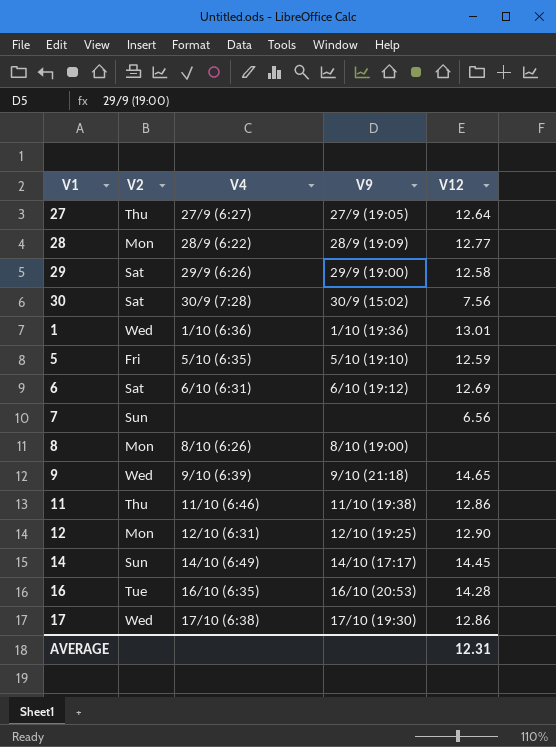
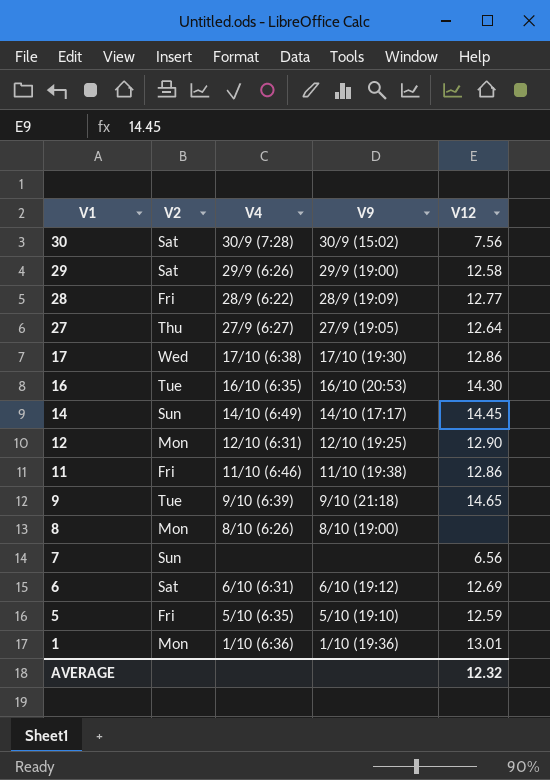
row order: none -> V1 descending
28 | V2: Mon -> Fri
16 | V12: 14.28 -> 14.30
11 | V2: Thu -> Fri
9 | V2: Wed -> Tue
1 | V2: Wed -> Mon
AVERAGE | V12: 12.31 -> 12.32

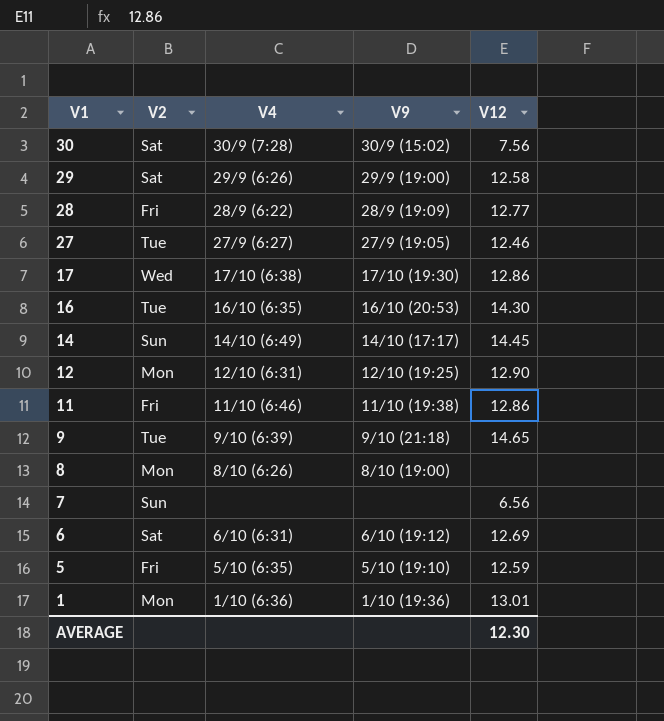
27 | V2: Thu -> Tue
27 | V12: 12.64 -> 12.46
AVERAGE | V12: 12.32 -> 12.30

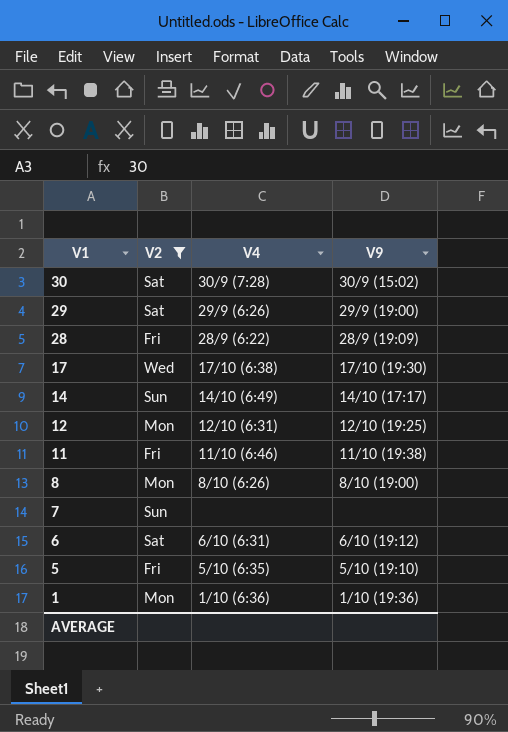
filter: none -> V2 != Tue
column V12 | position: 5 -> none

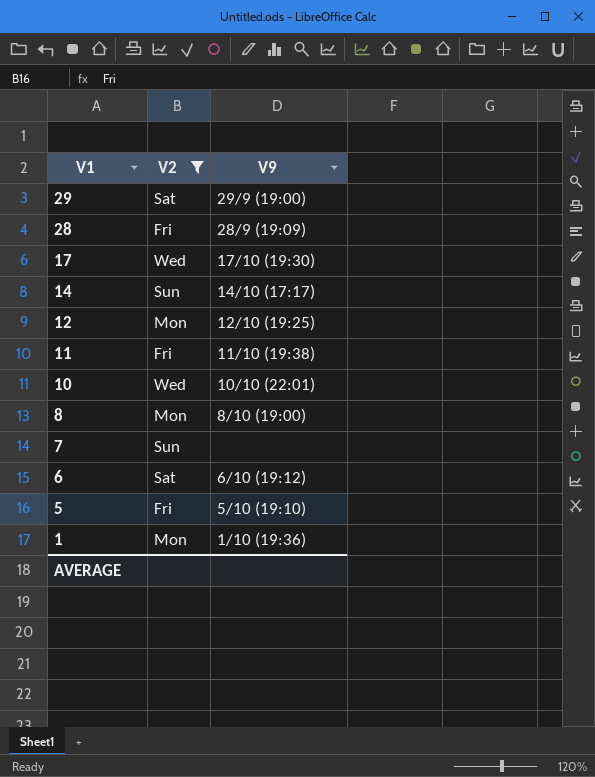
column V4 | position: 3 -> none
row 30: Sat | 30/9 (7:28) | 30/9 (15:02) -> none
row 10: none -> Wed | 10/10 (22:01)

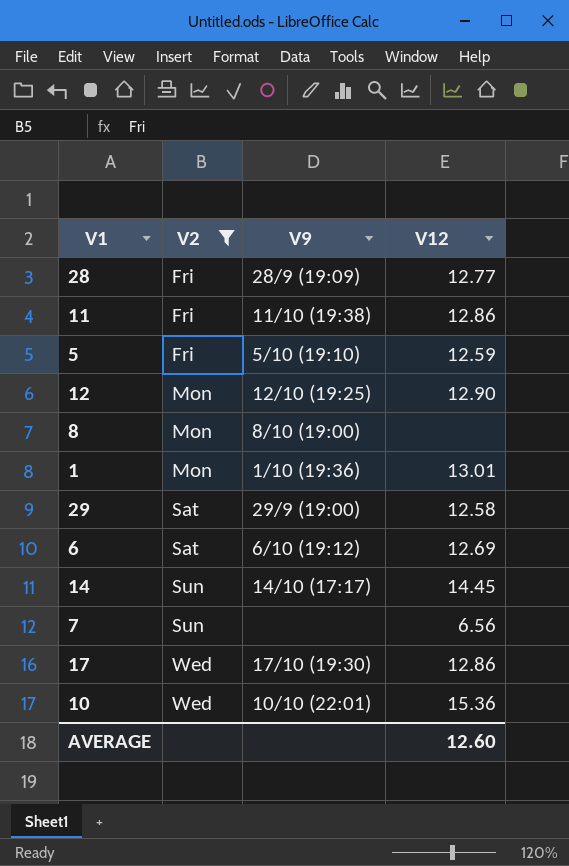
row order: V1 descending -> V2 ascending
column V12 | position: none -> 4

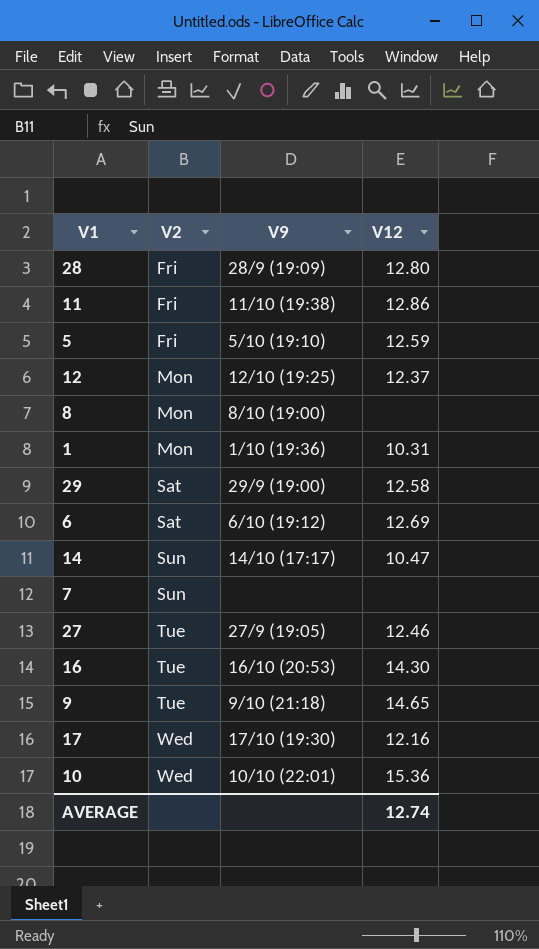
filter: V2 != Tue -> none
28 | V12: 12.77 -> 12.80
12 | V12: 12.90 -> 12.37
1 | V12: 13.01 -> 10.31
14 | V12: 14.45 -> 10.47
7 | V12: 6.56 -> none
17 | V12: 12.86 -> 12.16
AVERAGE | V12: 12.60 -> 12.74

